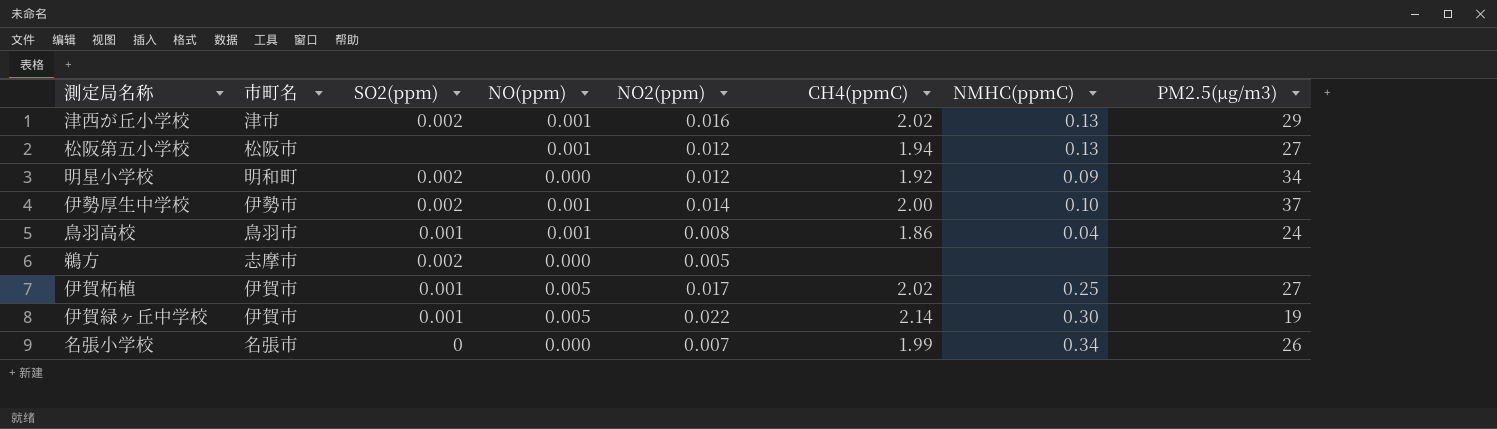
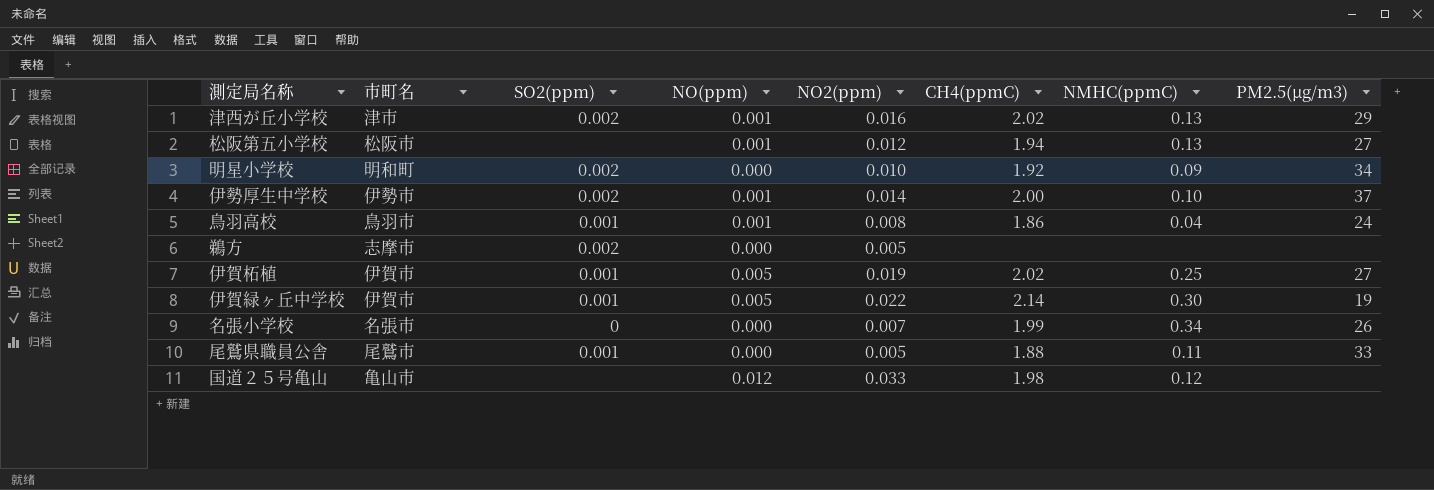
明星小学校 | NO2(ppm): 0.012 -> 0.010
伊賀柘植 | NO2(ppm): 0.017 -> 0.019
row 尾鷲県職員公舎: none -> 尾鷲市 | 0.001 | 0.000 | 0.005 | 1.88 | 0.11 | 33
row 国道２５号亀山: none -> 亀山市 | none | 0.012 | 0.033 | 1.98 | 0.12 | none

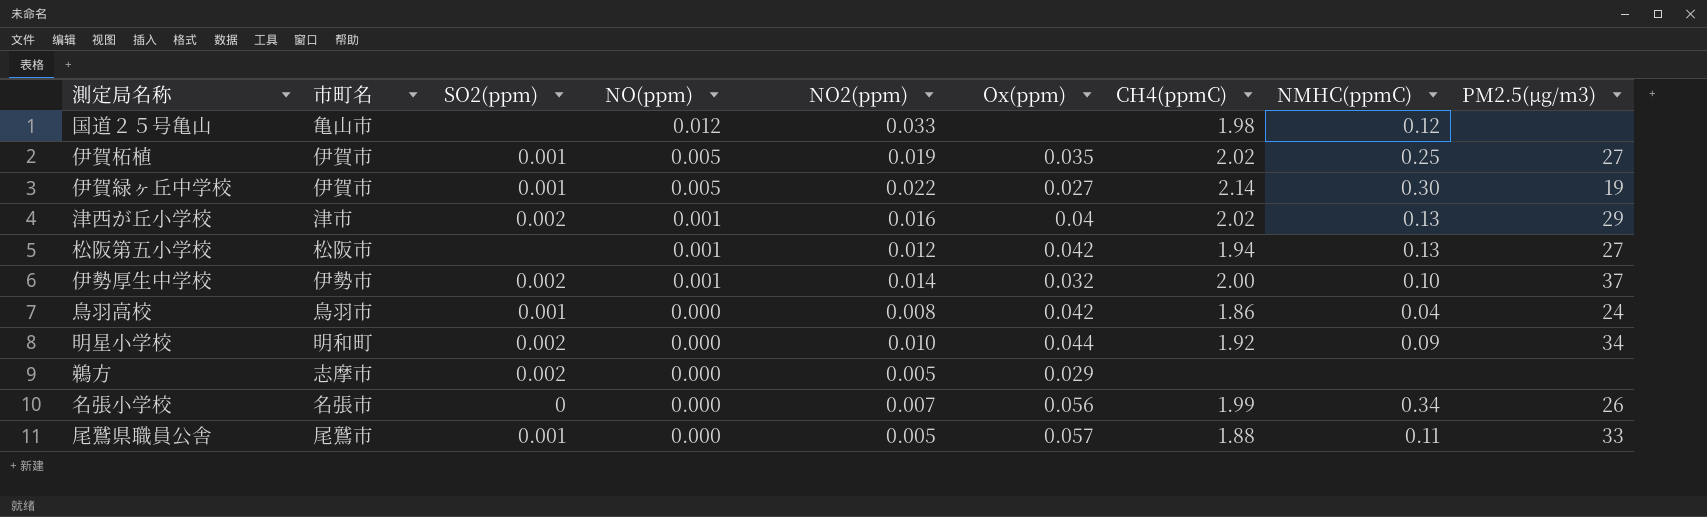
row order: none -> NO(ppm) descending
column Ox(ppm) | position: none -> 6
鳥羽高校 | NO(ppm): 0.001 -> 0.000

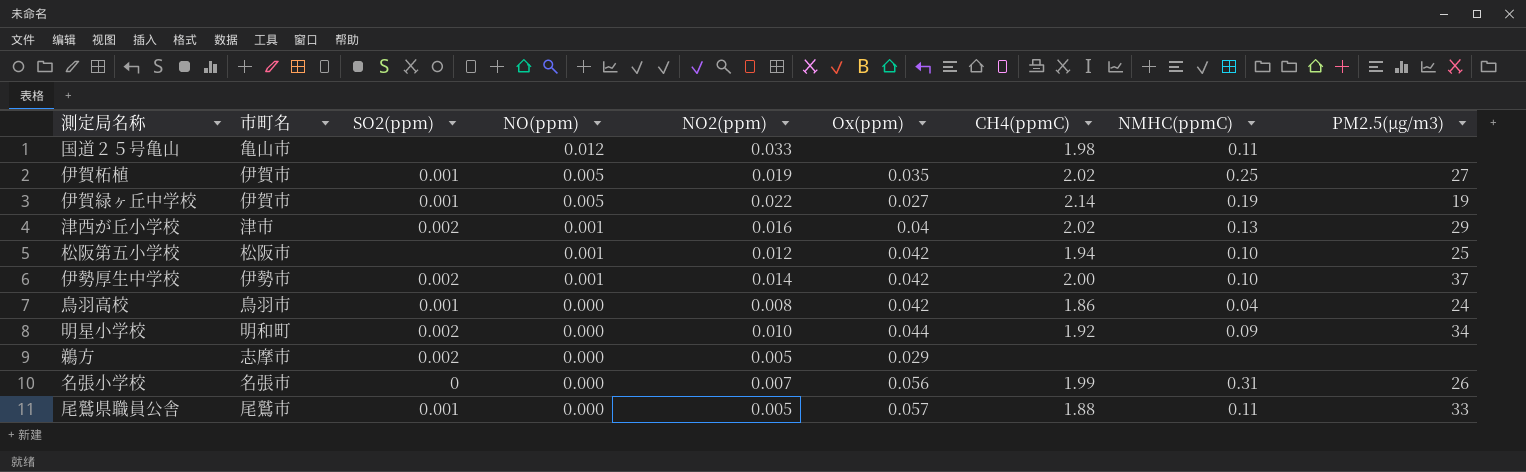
国道２５号亀山 | NMHC(ppmC): 0.12 -> 0.11
伊賀緑ヶ丘中学校 | NMHC(ppmC): 0.30 -> 0.19
松阪第五小学校 | NMHC(ppmC): 0.13 -> 0.10
松阪第五小学校 | PM2.5(μg/m3): 27 -> 25
伊勢厚生中学校 | Ox(ppm): 0.032 -> 0.042
名張小学校 | NMHC(ppmC): 0.34 -> 0.31

